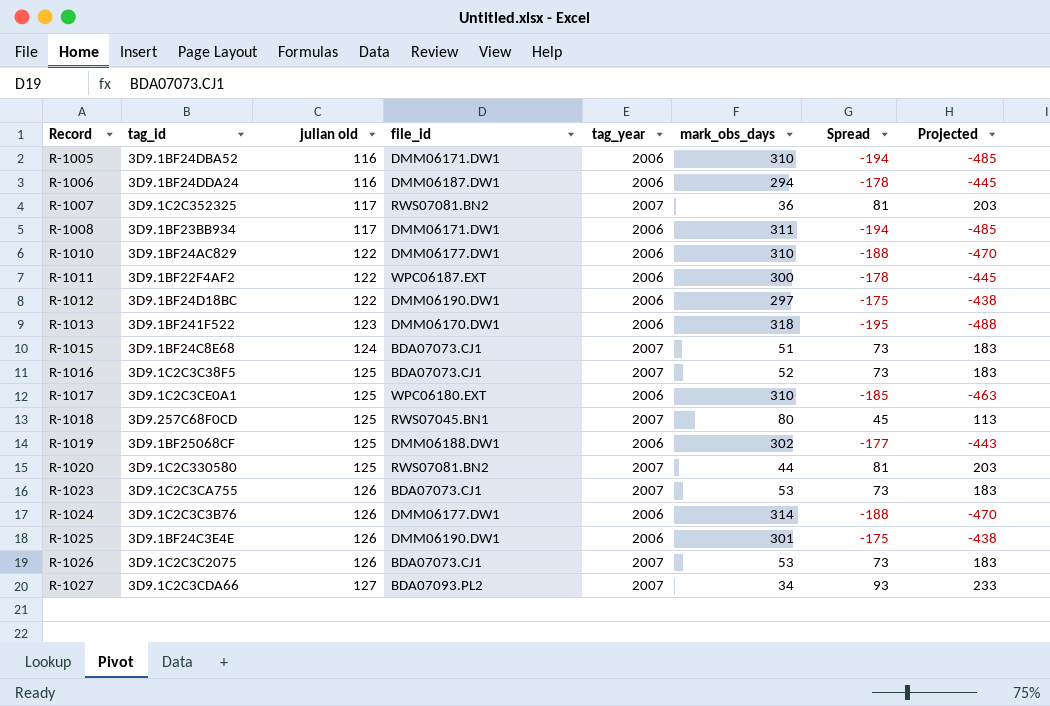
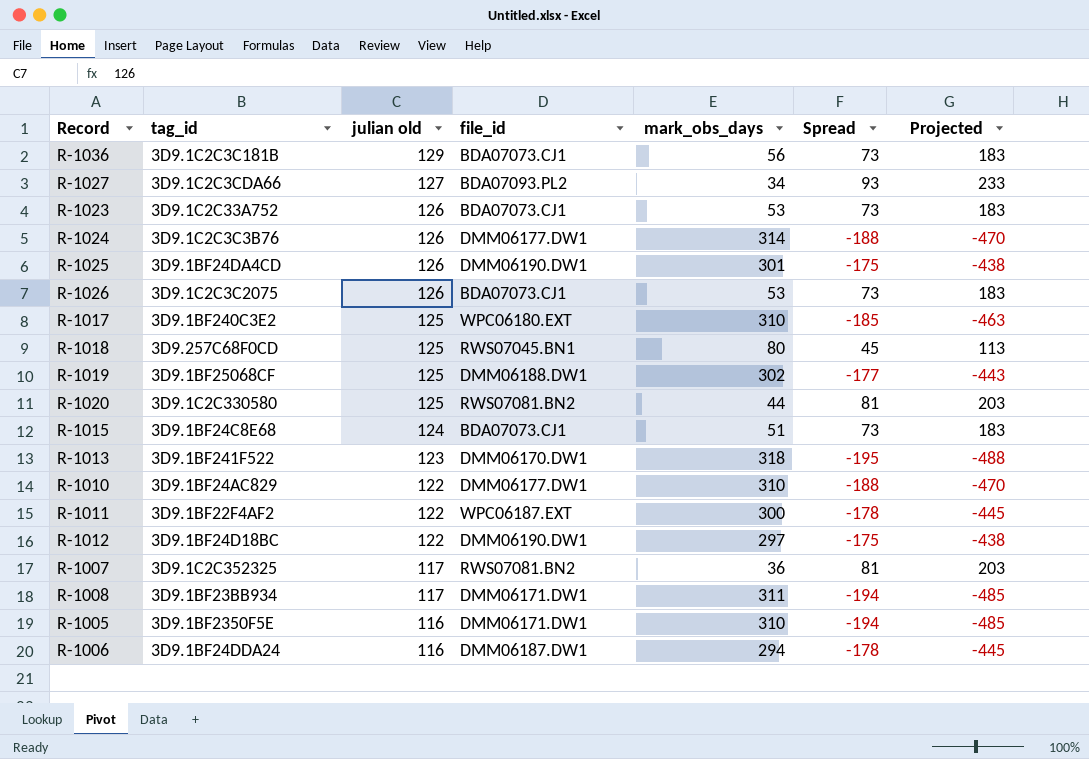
row order: Record ascending -> julian old descending
column tag_year | position: 5 -> none
row R-1016: 3D9.1C2C3C38F5 | 125 | BDA07073.CJ1 | 2007 | 52 | 73 | 183 -> none
row R-1036: none -> 3D9.1C2C3C181B | 129 | BDA07073.CJ1 | 56 | 73 | 183
R-1023 | tag_id: 3D9.1C2C3CA755 -> 3D9.1C2C33A752
R-1025 | tag_id: 3D9.1BF24C3E4E -> 3D9.1BF24DA4CD
R-1017 | tag_id: 3D9.1C2C3CE0A1 -> 3D9.1BF240C3E2
R-1005 | tag_id: 3D9.1BF24DBA52 -> 3D9.1BF2350F5E

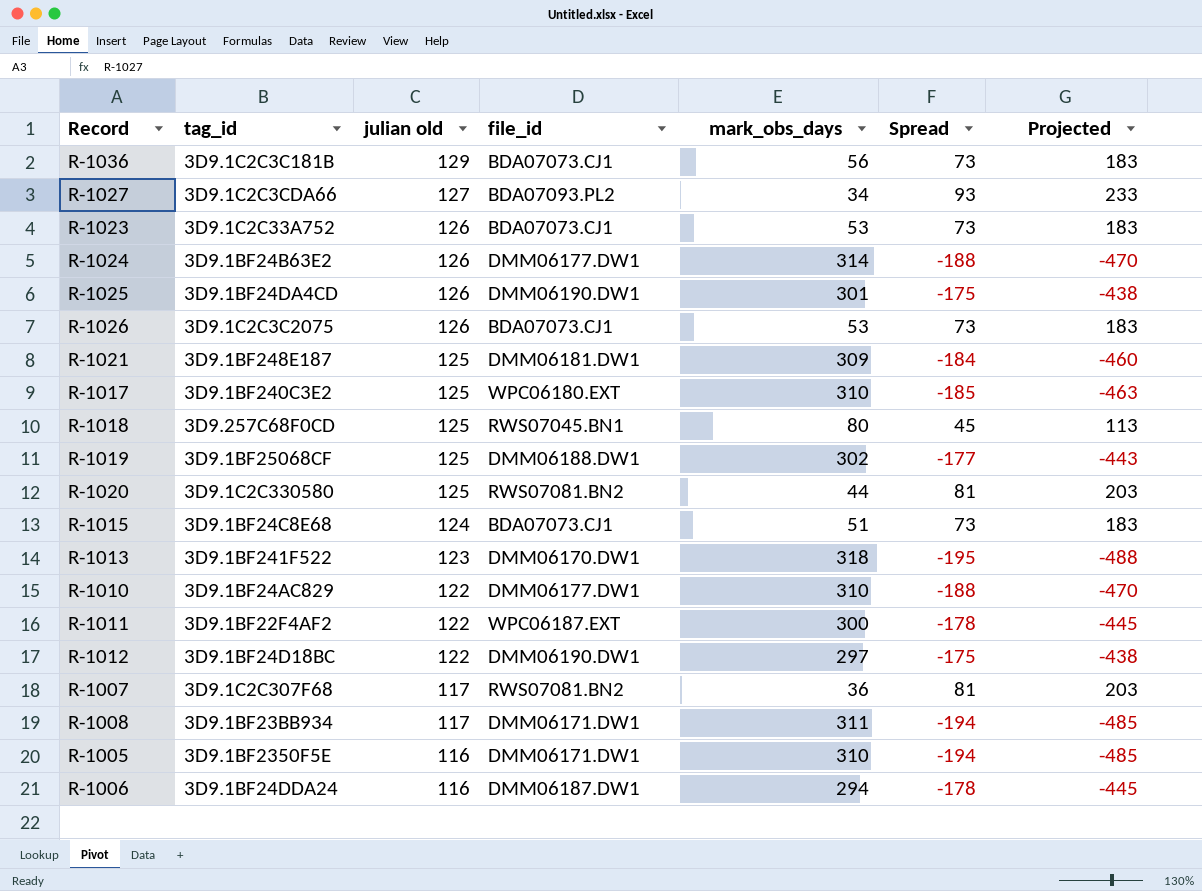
R-1024 | tag_id: 3D9.1C2C3C3B76 -> 3D9.1BF24B63E2
row R-1021: none -> 3D9.1BF248E187 | 125 | DMM06181.DW1 | 309 | -184 | -460
R-1007 | tag_id: 3D9.1C2C352325 -> 3D9.1C2C307F68

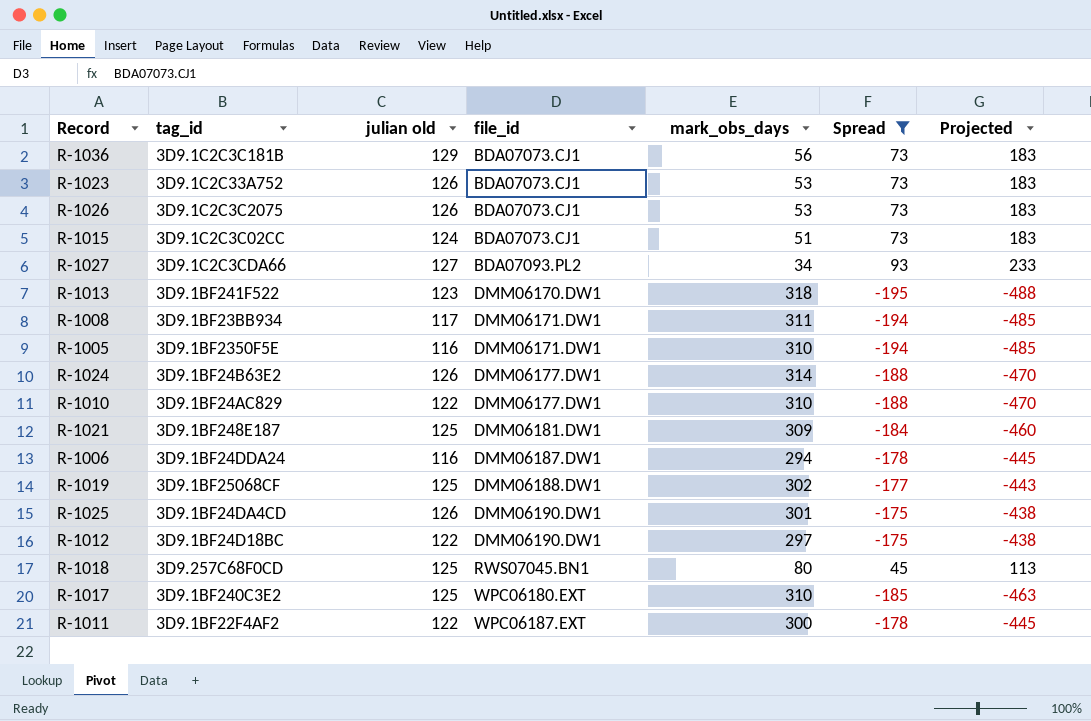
filter: none -> Spread != 81
row order: julian old descending -> file_id ascending
R-1015 | tag_id: 3D9.1BF24C8E68 -> 3D9.1C2C3C02CC

